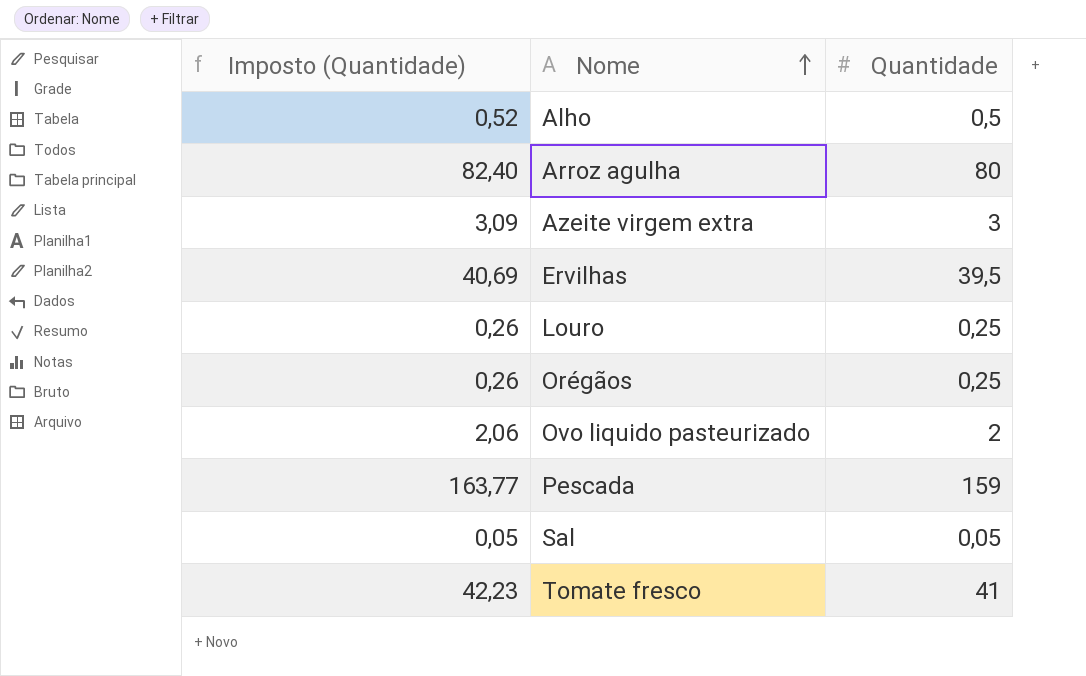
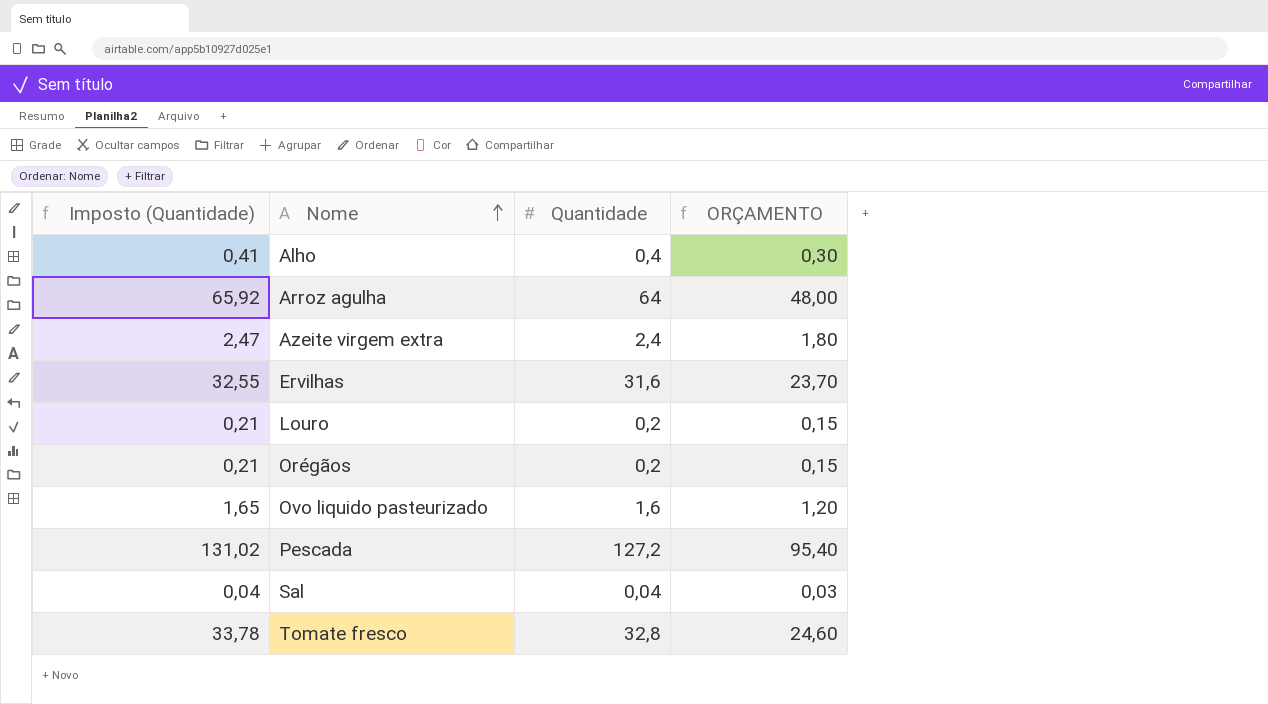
column ORÇAMENTO | formula: none -> [Quantidade] * 0,75
Alho | Imposto (Quantidade): 0,52 -> 0,41
Alho | Quantidade: 0,5 -> 0,4
Arroz agulha | Imposto (Quantidade): 82,40 -> 65,92
Arroz agulha | Quantidade: 80 -> 64
Azeite virgem extra | Imposto (Quantidade): 3,09 -> 2,47
Azeite virgem extra | Quantidade: 3 -> 2,4
Ervilhas | Imposto (Quantidade): 40,69 -> 32,55
Ervilhas | Quantidade: 39,5 -> 31,6
Louro | Imposto (Quantidade): 0,26 -> 0,21
Louro | Quantidade: 0,25 -> 0,2
Orégãos | Imposto (Quantidade): 0,26 -> 0,21
Orégãos | Quantidade: 0,25 -> 0,2
Ovo liquido pasteurizado | Imposto (Quantidade): 2,06 -> 1,65
Ovo liquido pasteurizado | Quantidade: 2 -> 1,6
Pescada | Imposto (Quantidade): 163,77 -> 131,02
Pescada | Quantidade: 159 -> 127,2
Sal | Imposto (Quantidade): 0,05 -> 0,04
Sal | Quantidade: 0,05 -> 0,04
Tomate fresco | Imposto (Quantidade): 42,23 -> 33,78
Tomate fresco | Quantidade: 41 -> 32,8

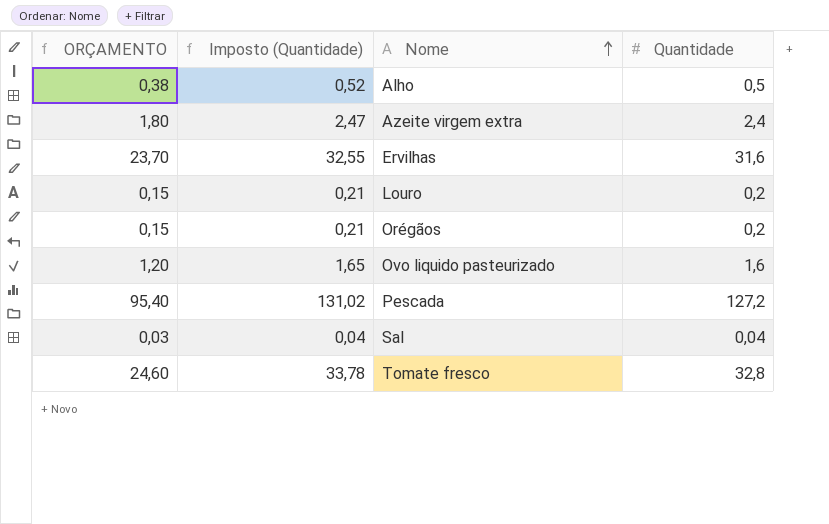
column ORÇAMENTO | position: 4 -> 1
row Arroz agulha: 65,92 | 64 | 48,00 -> none
Alho | ORÇAMENTO: 0,30 -> 0,38
Alho | Imposto (Quantidade): 0,41 -> 0,52
Alho | Quantidade: 0,4 -> 0,5

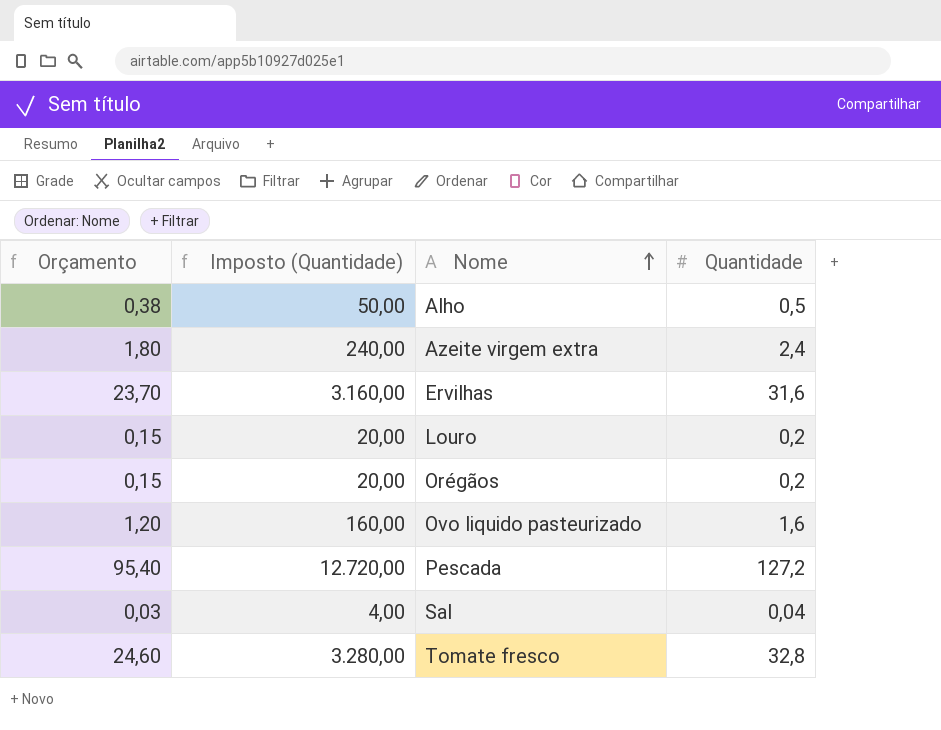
column name: ORÇAMENTO -> Orçamento
column Imposto (Quantidade) | formula: [Quantidade] * 1,03 -> [Quantidade] * 100

